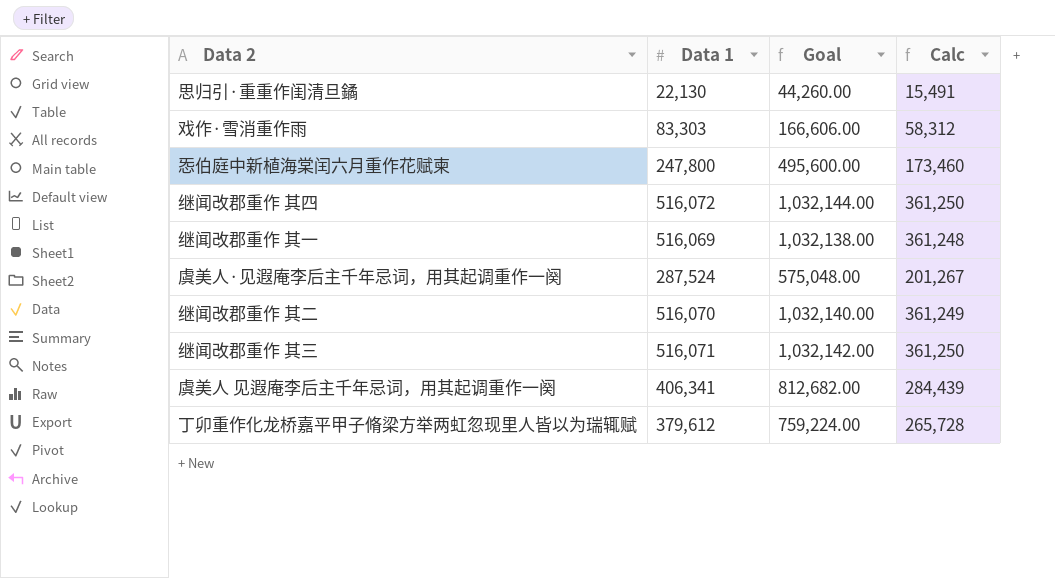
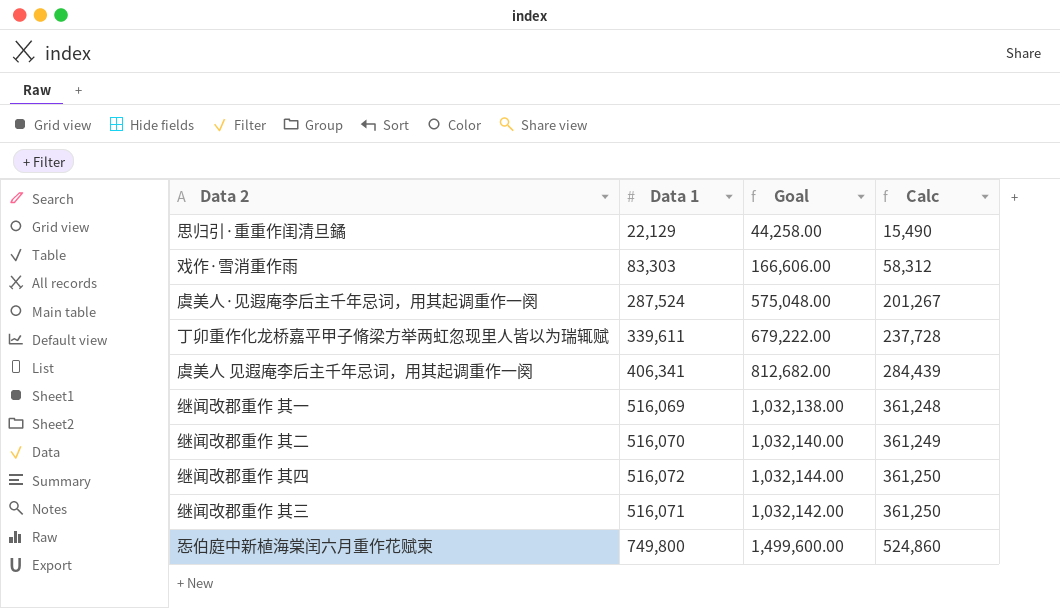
row order: none -> Calc ascending
思归引·重重作闺清旦鐍 | Data 1: 22,130 -> 22,129
思归引·重重作闺清旦鐍 | Goal: 44,260.00 -> 44,258.00
思归引·重重作闺清旦鐍 | Calc: 15,491 -> 15,490
丁卯重作化龙桥嘉平甲子脩梁方举两虹忽现里人皆以为瑞辄赋 | Data 1: 379,612 -> 339,611
丁卯重作化龙桥嘉平甲子脩梁方举两虹忽现里人皆以为瑞辄赋 | Goal: 759,224.00 -> 679,222.00
丁卯重作化龙桥嘉平甲子脩梁方举两虹忽现里人皆以为瑞辄赋 | Calc: 265,728 -> 237,728
㤅伯庭中新植海棠闰六月重作花赋柬 | Data 1: 247,800 -> 749,800
㤅伯庭中新植海棠闰六月重作花赋柬 | Goal: 495,600.00 -> 1,499,600.00
㤅伯庭中新植海棠闰六月重作花赋柬 | Calc: 173,460 -> 524,860

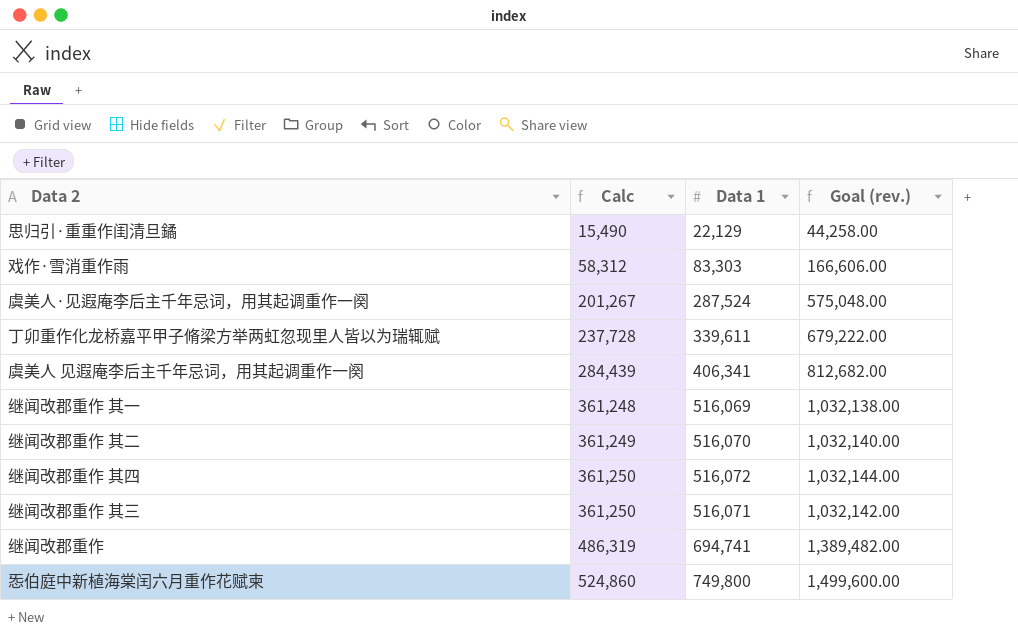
column Calc | position: 4 -> 2
column name: Goal -> Goal (rev.)
row 继闻改郡重作: none -> 486,319 | 694,741 | 1,389,482.00

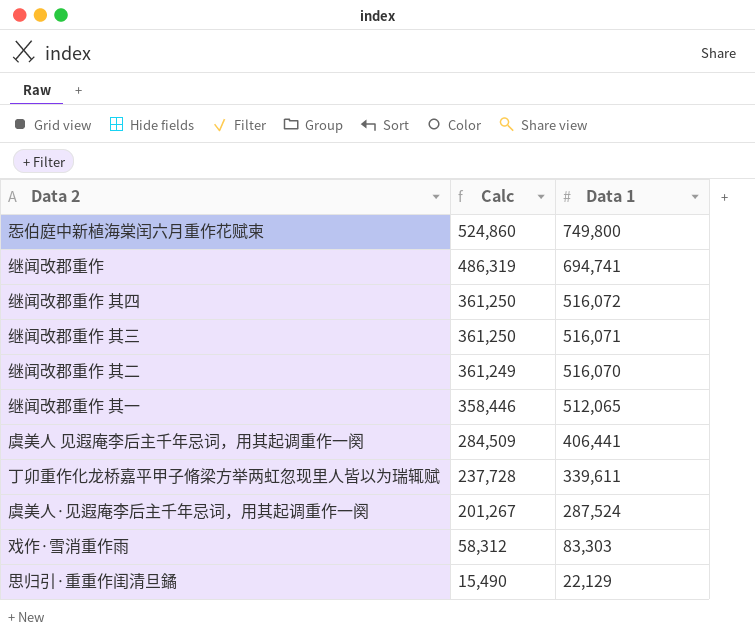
row order: Calc ascending -> Calc descending
column Goal (rev.) | formula: [Data 1] * 2 -> none
继闻改郡重作 其一 | Calc: 361,248 -> 358,446
继闻改郡重作 其一 | Data 1: 516,069 -> 512,065
虞美人 见遐庵李后主千年忌词，用其起调重作一阕 | Calc: 284,439 -> 284,509
虞美人 见遐庵李后主千年忌词，用其起调重作一阕 | Data 1: 406,341 -> 406,441

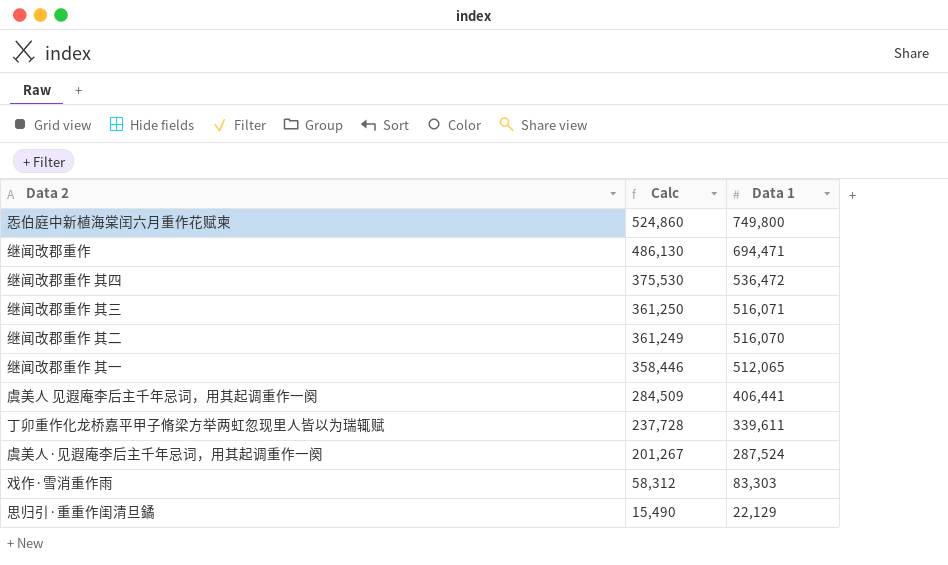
继闻改郡重作 | Calc: 486,319 -> 486,130
继闻改郡重作 | Data 1: 694,741 -> 694,471
继闻改郡重作 其四 | Calc: 361,250 -> 375,530
继闻改郡重作 其四 | Data 1: 516,072 -> 536,472

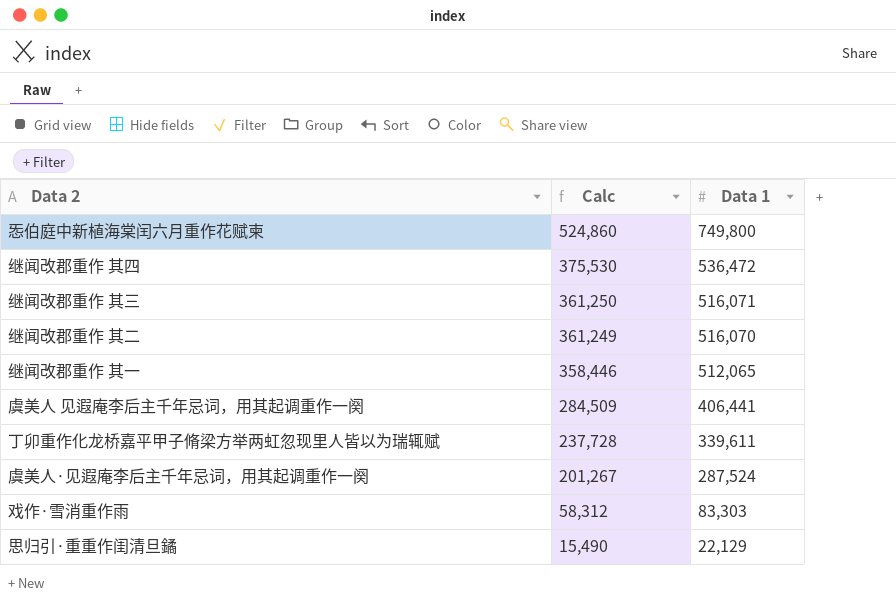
row 继闻改郡重作: 486,130 | 694,471 -> none

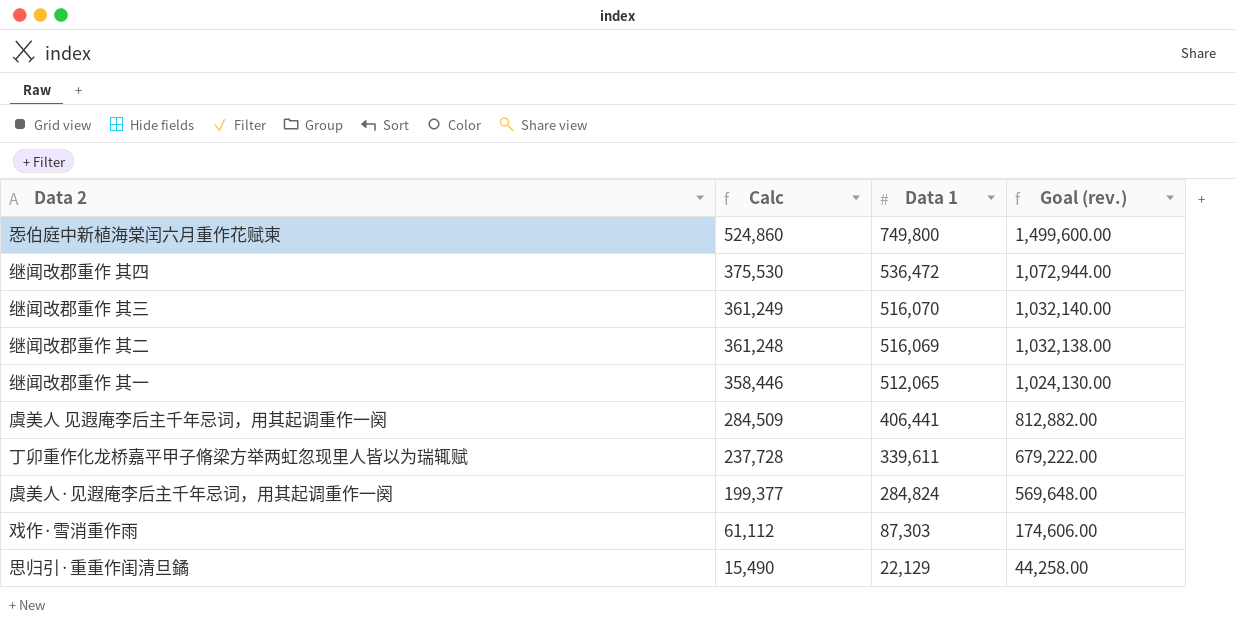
column Goal (rev.) | formula: none -> [Data 1] * 2
继闻改郡重作 其三 | Calc: 361,250 -> 361,249
继闻改郡重作 其三 | Data 1: 516,071 -> 516,070
继闻改郡重作 其二 | Calc: 361,249 -> 361,248
继闻改郡重作 其二 | Data 1: 516,070 -> 516,069
虞美人·见遐庵李后主千年忌词，用其起调重作一阕 | Calc: 201,267 -> 199,377
虞美人·见遐庵李后主千年忌词，用其起调重作一阕 | Data 1: 287,524 -> 284,824
戏作·雪消重作雨 | Calc: 58,312 -> 61,112
戏作·雪消重作雨 | Data 1: 83,303 -> 87,303

